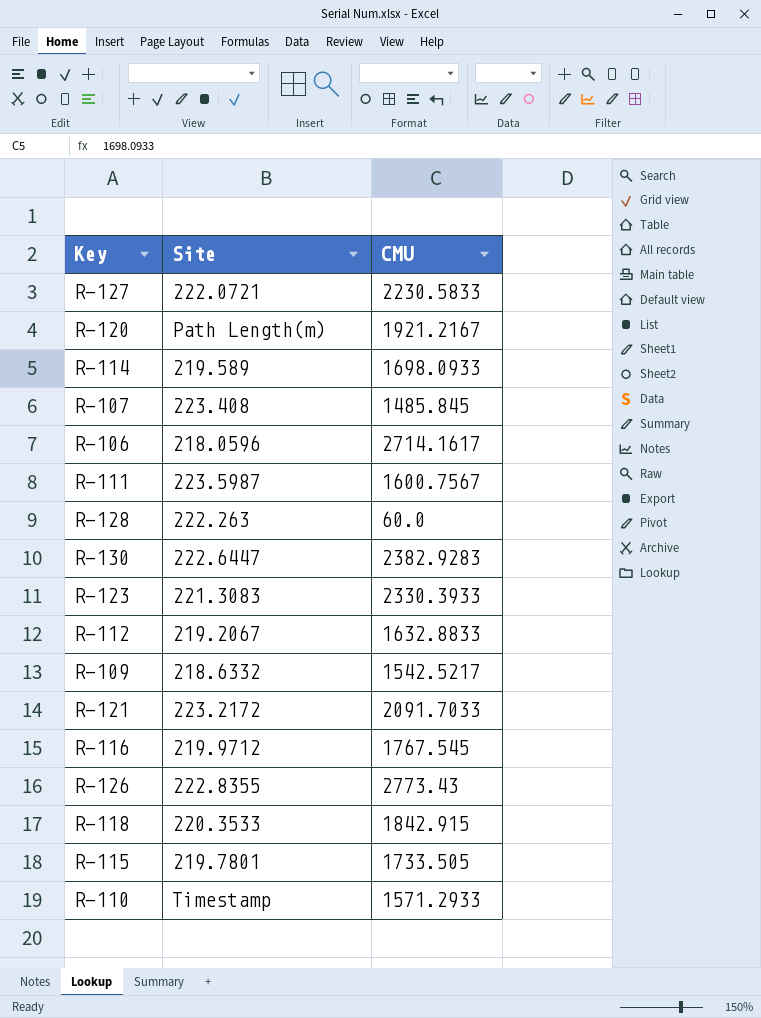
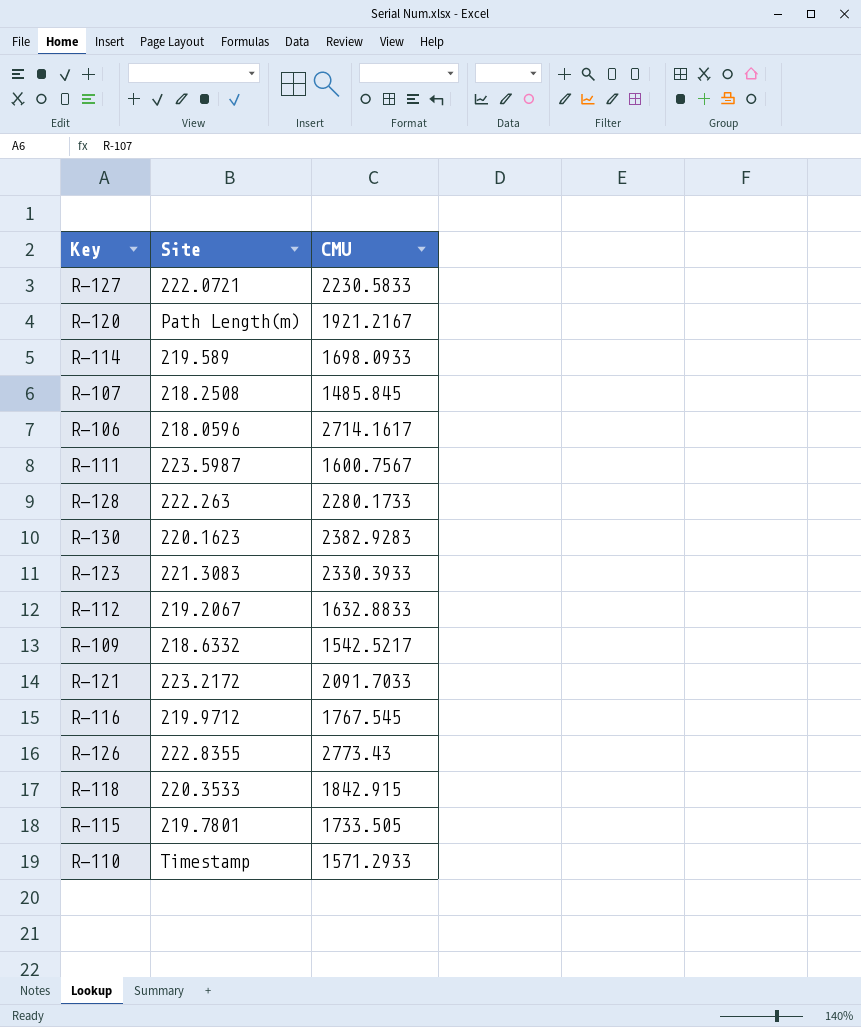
R-107 | Site: 223.408 -> 218.2508
R-128 | CMU: 60.0 -> 2280.1733
R-130 | Site: 222.6447 -> 220.1623

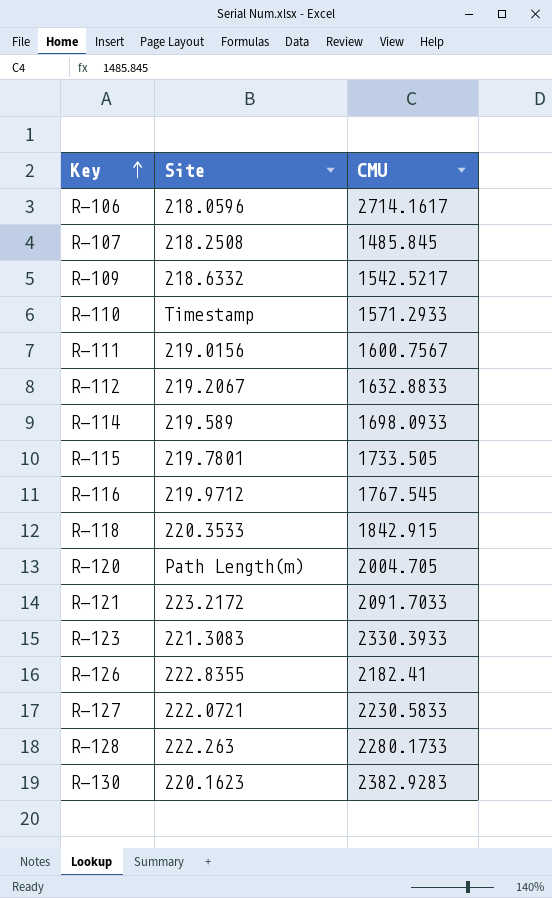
row order: none -> Key ascending
R-111 | Site: 223.5987 -> 219.0156
R-120 | CMU: 1921.2167 -> 2004.705
R-126 | CMU: 2773.43 -> 2182.41

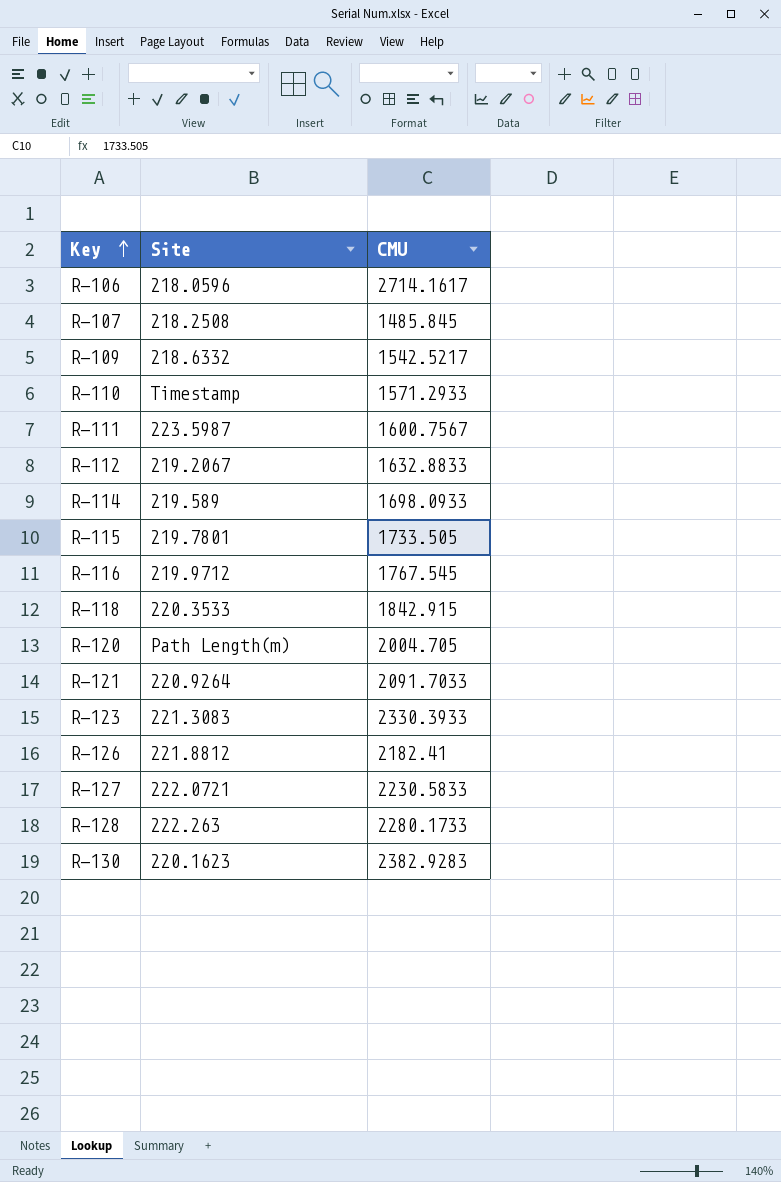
R-111 | Site: 219.0156 -> 223.5987
R-121 | Site: 223.2172 -> 220.9264
R-126 | Site: 222.8355 -> 221.8812

